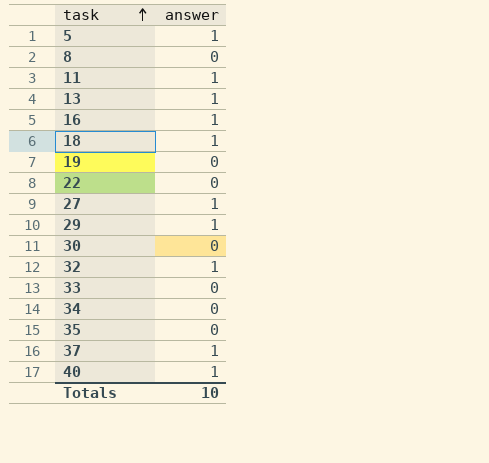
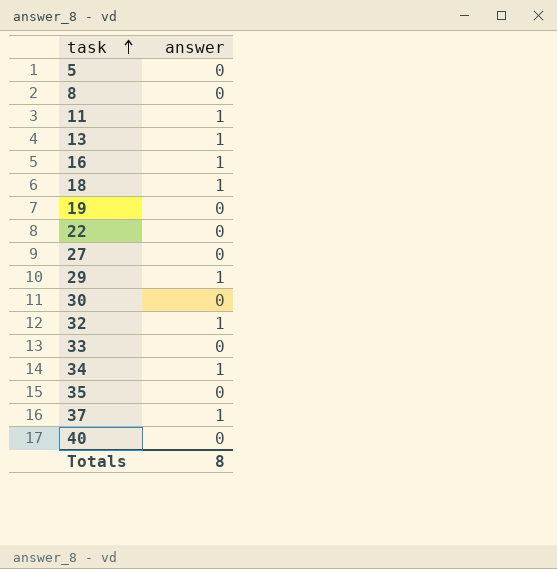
5 | answer: 1 -> 0
27 | answer: 1 -> 0
34 | answer: 0 -> 1
40 | answer: 1 -> 0
Totals | answer: 10 -> 8

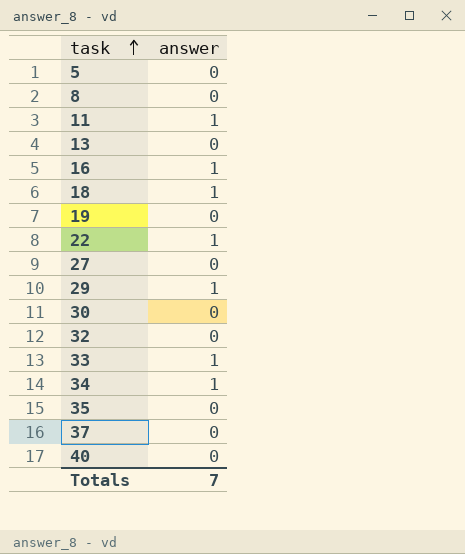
13 | answer: 1 -> 0
22 | answer: 0 -> 1
32 | answer: 1 -> 0
33 | answer: 0 -> 1
37 | answer: 1 -> 0
Totals | answer: 8 -> 7

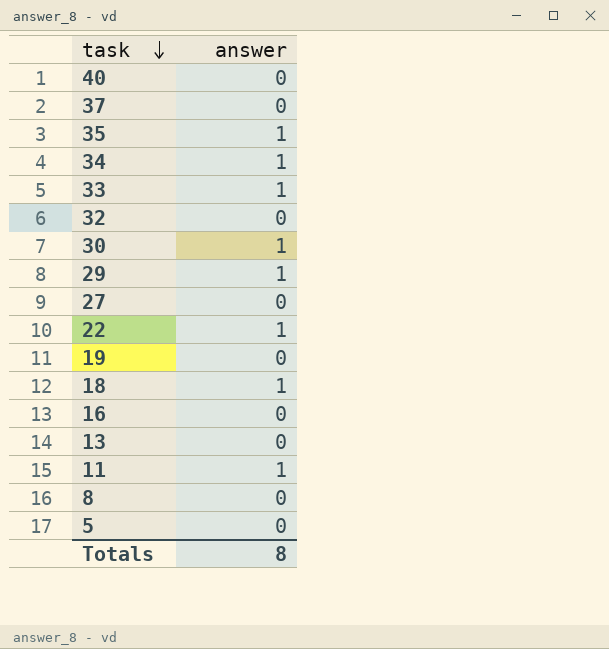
row order: task ascending -> task descending
35 | answer: 0 -> 1
30 | answer: 0 -> 1
16 | answer: 1 -> 0
Totals | answer: 7 -> 8

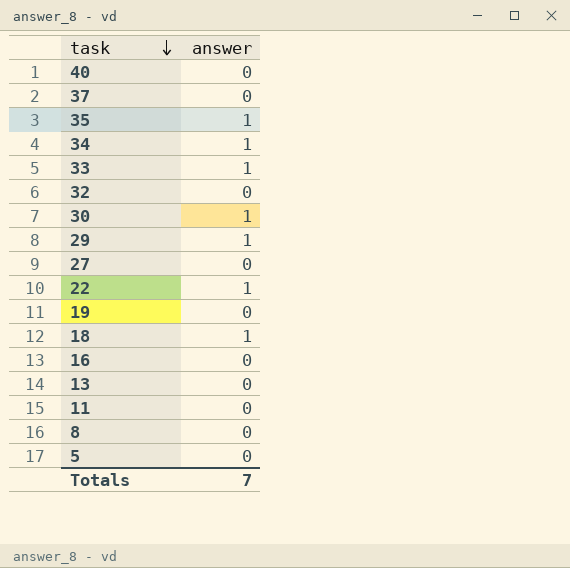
11 | answer: 1 -> 0
Totals | answer: 8 -> 7

